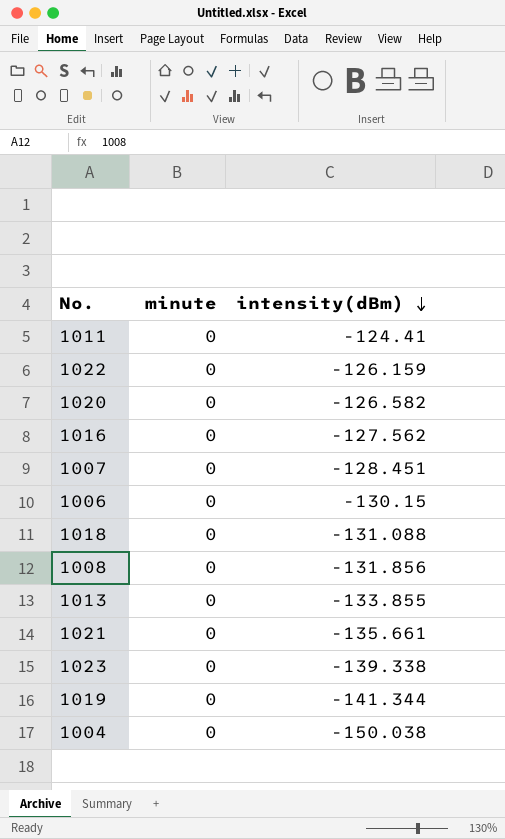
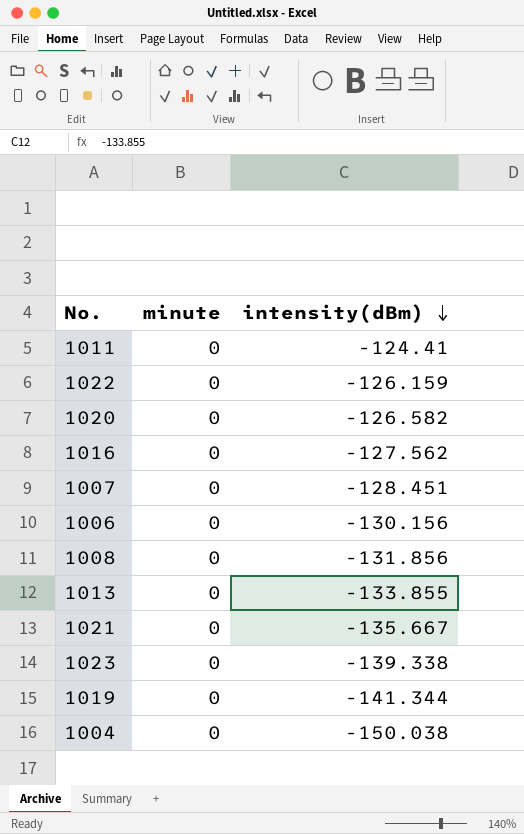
row 1018: 0 | -131.088 -> none
1006 | intensity(dBm): -130.15 -> -130.156
1021 | intensity(dBm): -135.661 -> -135.667

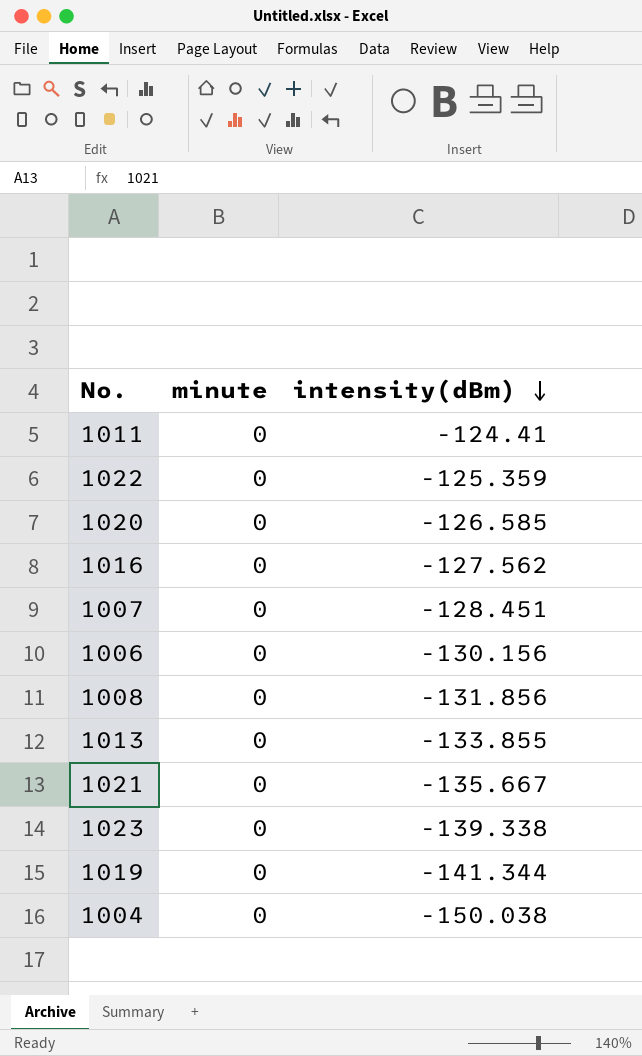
1022 | intensity(dBm): -126.159 -> -125.359
1020 | intensity(dBm): -126.582 -> -126.585

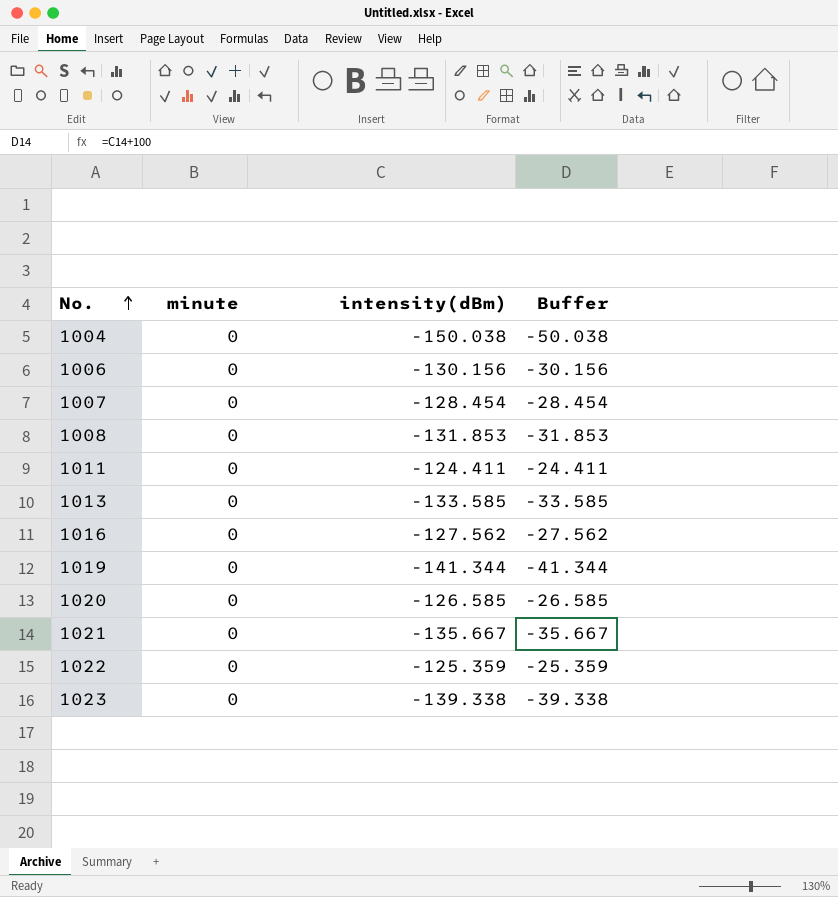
row order: intensity(dBm) descending -> No. ascending
column Buffer | formula: none -> [intensity(dBm)] + 100
1007 | intensity(dBm): -128.451 -> -128.454
1008 | intensity(dBm): -131.856 -> -131.853
1011 | intensity(dBm): -124.41 -> -124.411
1013 | intensity(dBm): -133.855 -> -133.585

